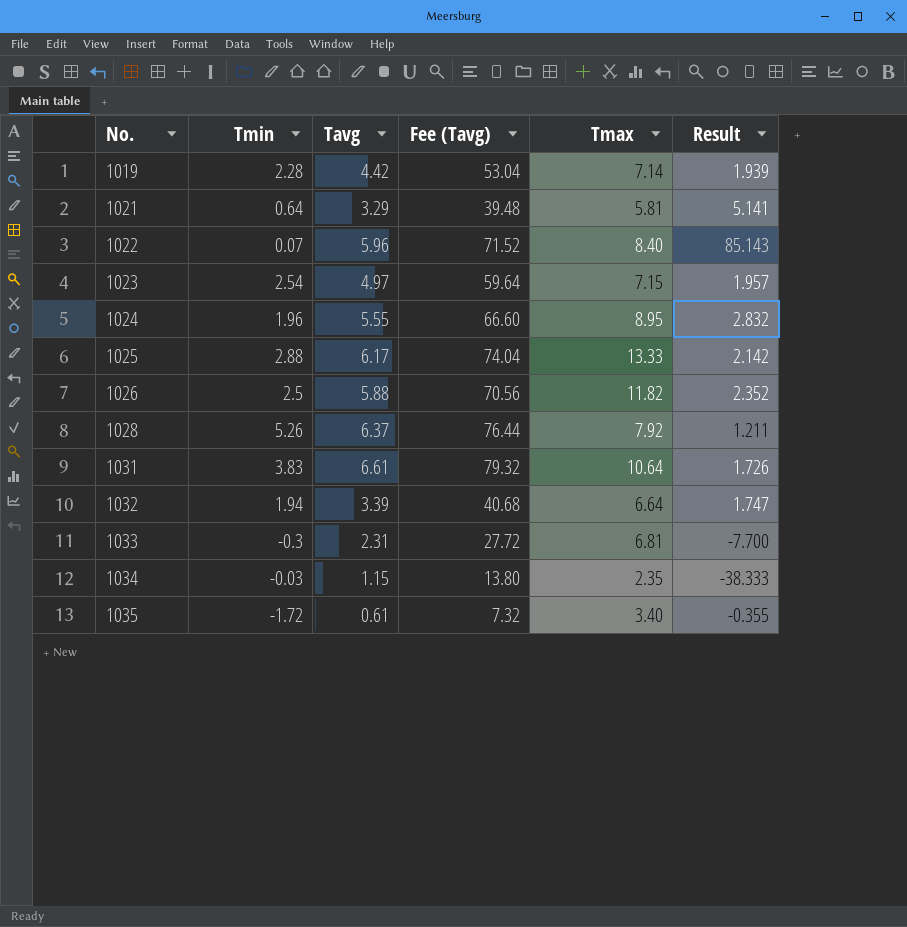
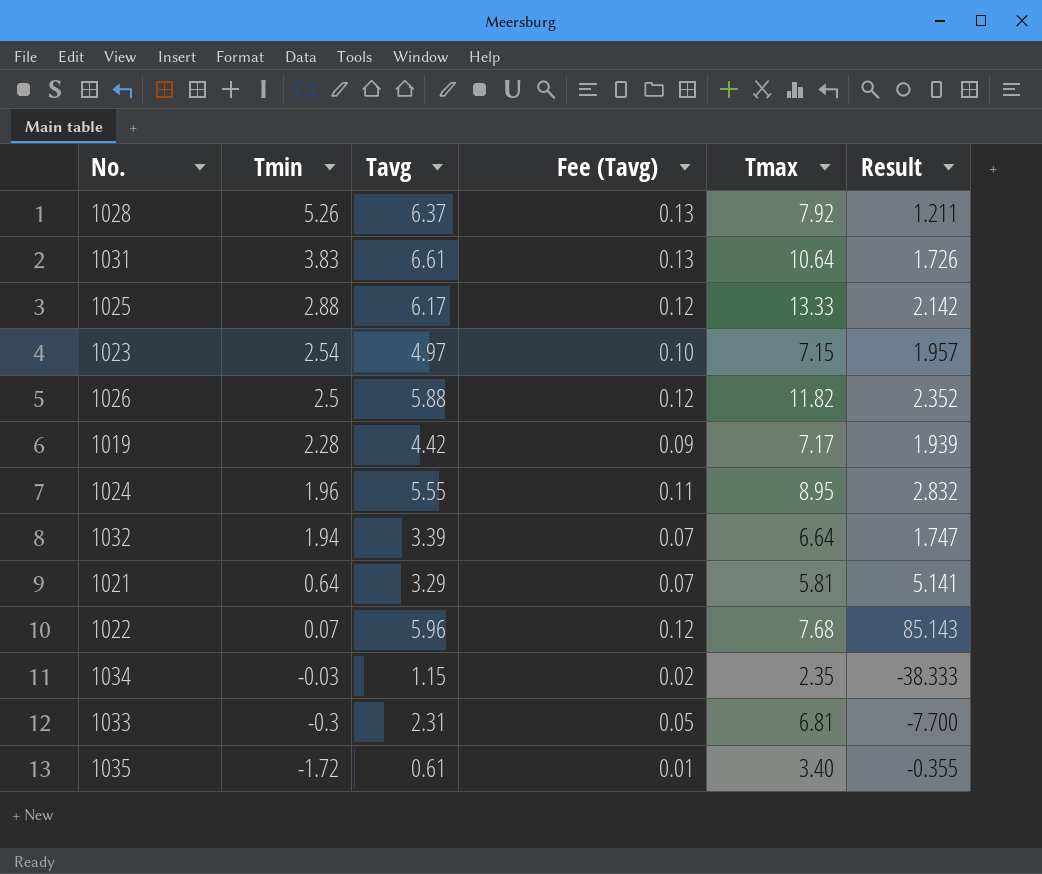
row order: No. ascending -> Tmin descending
column Fee (Tavg) | formula: [Tavg] * 12 -> [Tavg] * 0.02
1019 | Tmax: 7.14 -> 7.17
1022 | Tmax: 8.40 -> 7.68

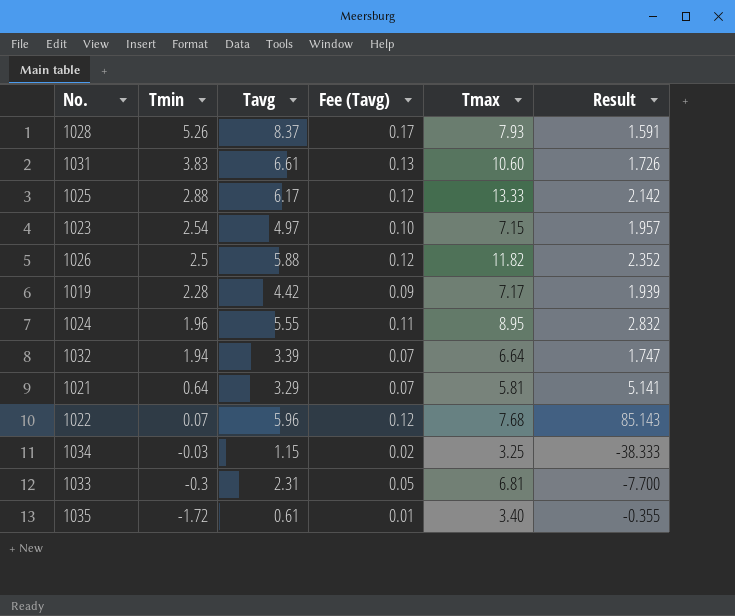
1028 | Tavg: 6.37 -> 8.37
1028 | Fee (Tavg): 0.13 -> 0.17
1028 | Tmax: 7.92 -> 7.93
1028 | Result: 1.211 -> 1.591
1031 | Tmax: 10.64 -> 10.60
1034 | Tmax: 2.35 -> 3.25

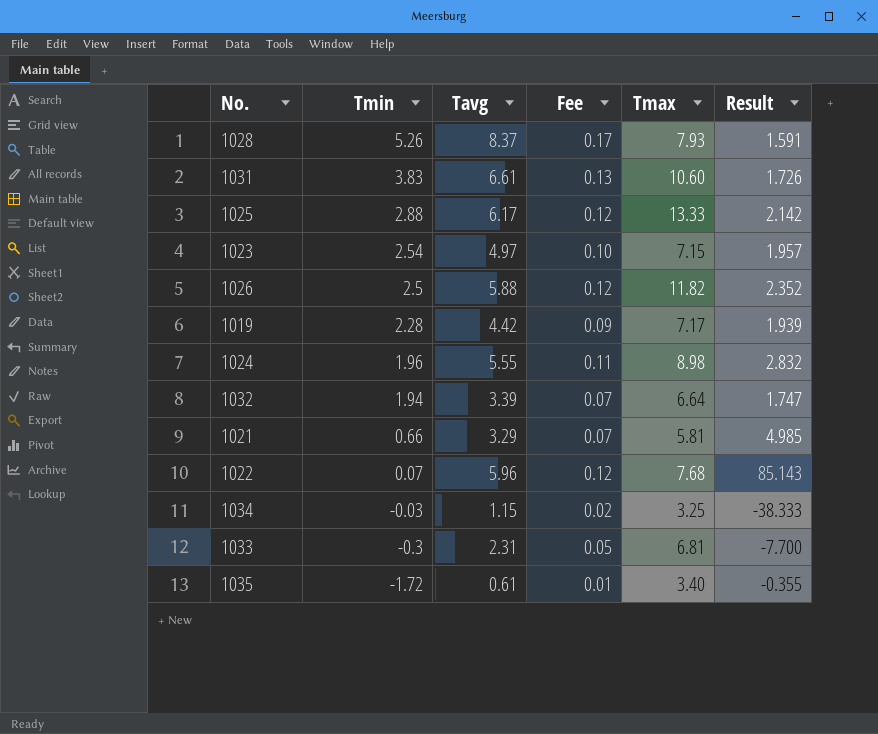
column name: Fee (Tavg) -> Fee
1024 | Tmax: 8.95 -> 8.98
1021 | Tmin: 0.64 -> 0.66
1021 | Result: 5.141 -> 4.985

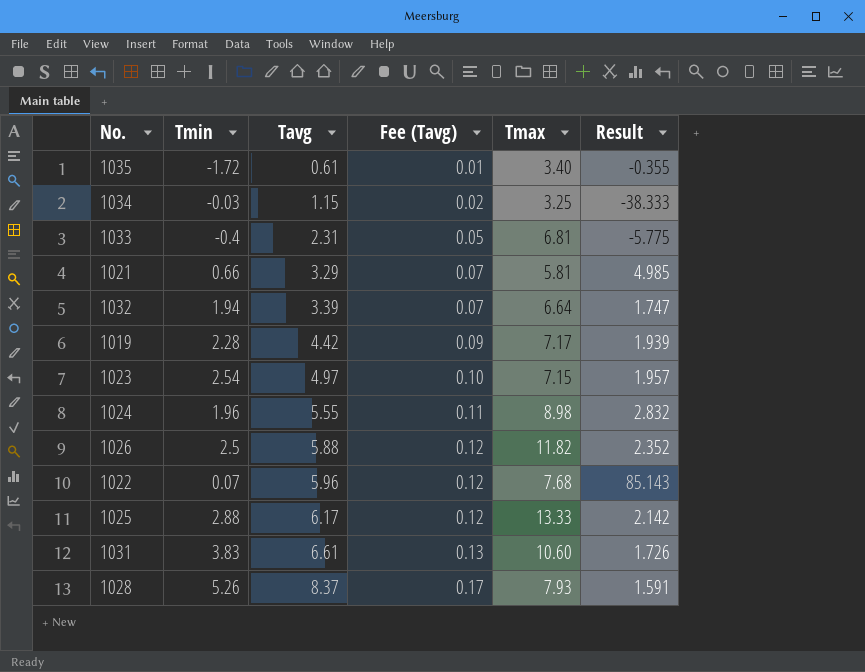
row order: Tmin descending -> Tavg ascending
column name: Fee -> Fee (Tavg)
1033 | Tmin: -0.3 -> -0.4
1033 | Result: -7.700 -> -5.775

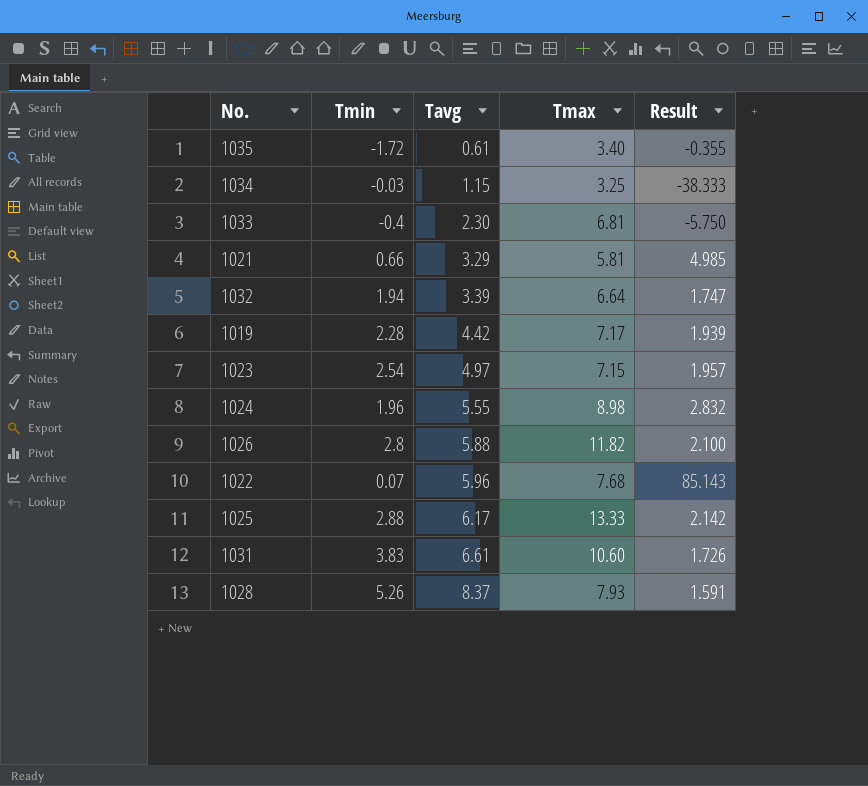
column Fee (Tavg) | formula: [Tavg] * 0.02 -> none
1033 | Tavg: 2.31 -> 2.30
1033 | Result: -5.775 -> -5.750
1026 | Tmin: 2.5 -> 2.8
1026 | Result: 2.352 -> 2.100

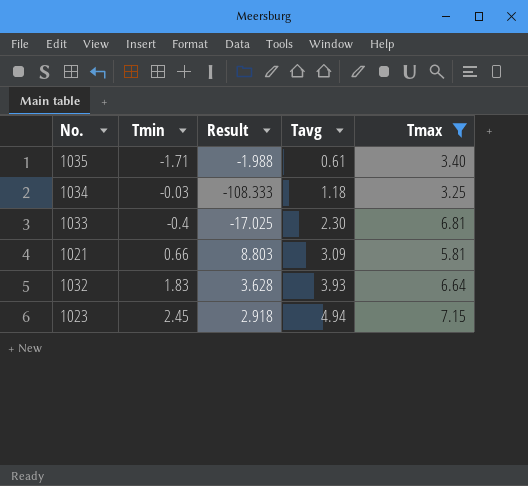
filter: none -> Tmax <= 7.15
column Result | formula: [Tavg] / [Tmin] -> [Tmax] / [Tmin]
column Result | position: 5 -> 3
1035 | Tmin: -1.72 -> -1.71
1034 | Tavg: 1.15 -> 1.18
1021 | Tavg: 3.29 -> 3.09
1032 | Tmin: 1.94 -> 1.83
1032 | Tavg: 3.39 -> 3.93
1023 | Tmin: 2.54 -> 2.45
1023 | Tavg: 4.97 -> 4.94

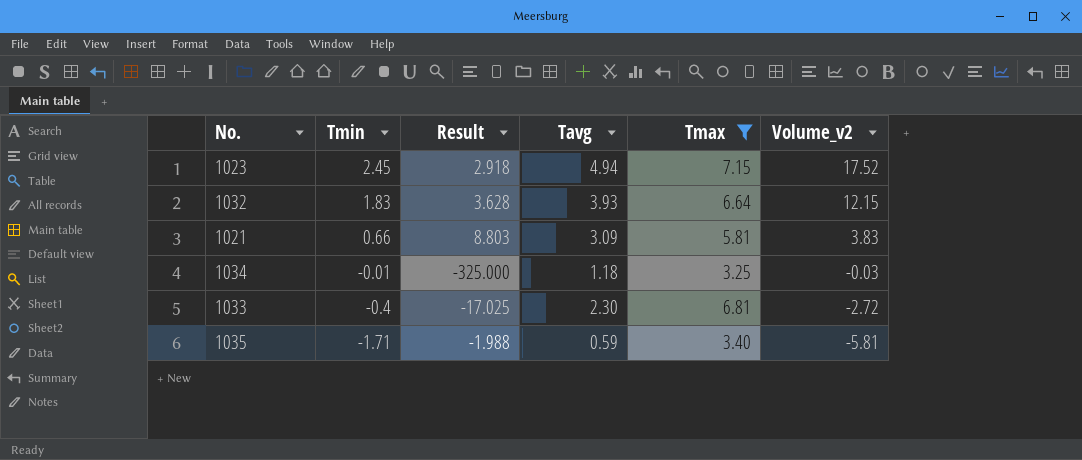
row order: Tavg ascending -> Tmin descending
column Volume_v2 | formula: none -> [Tmin] * [Tmax]
1034 | Tmin: -0.03 -> -0.01
1034 | Result: -108.333 -> -325.000
1035 | Tavg: 0.61 -> 0.59

